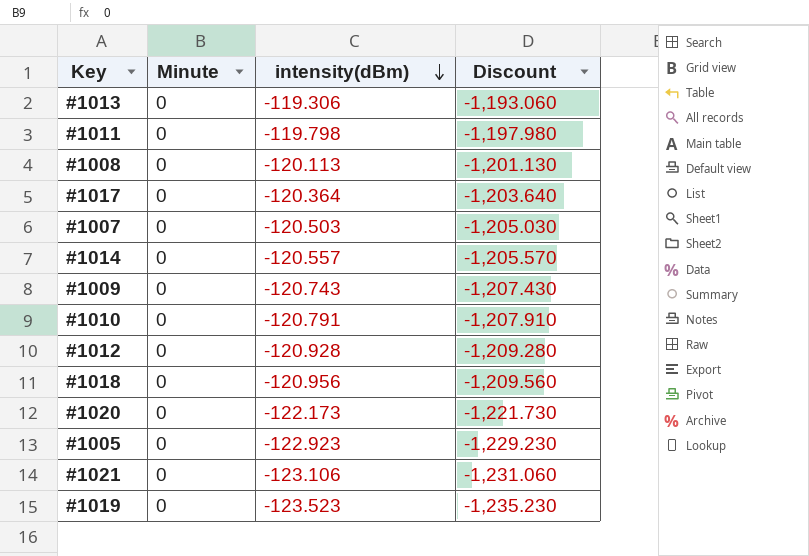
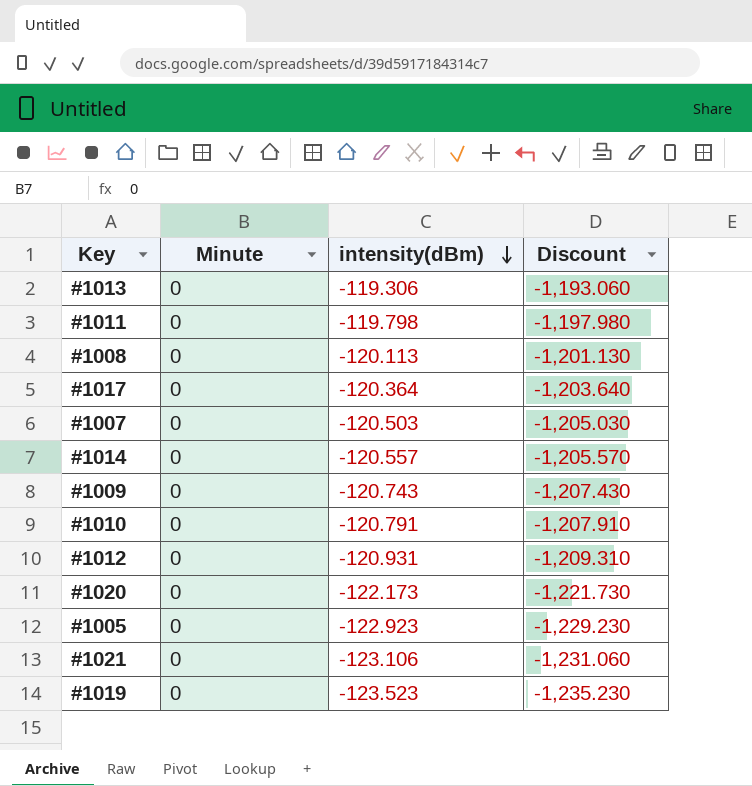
row #1018: 0 | -120.956 | -1,209.560 -> none
#1012 | intensity(dBm): -120.928 -> -120.931
#1012 | Discount: -1,209.280 -> -1,209.310

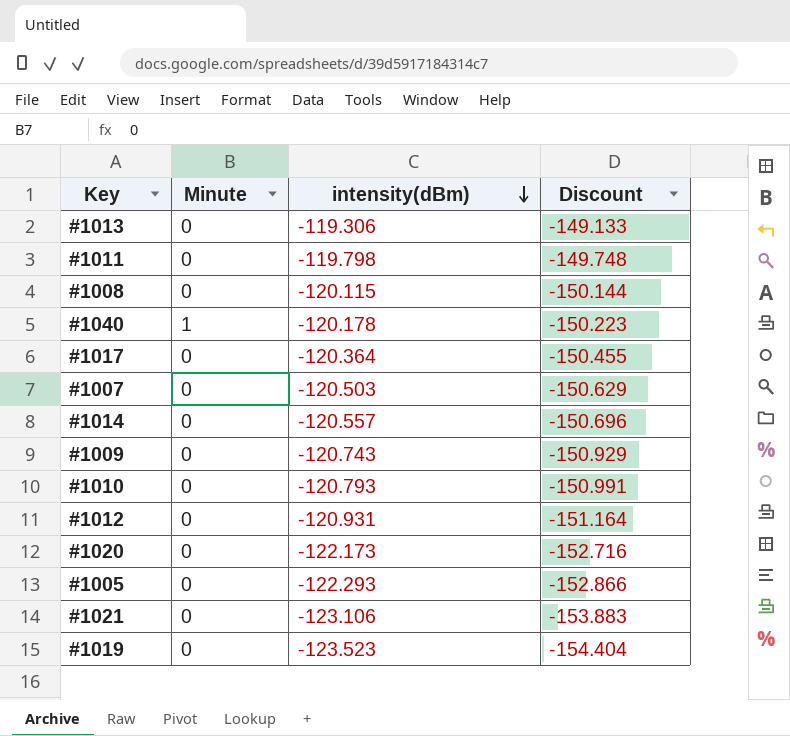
column Discount | formula: [intensity(dBm)] * 10 -> [intensity(dBm)] * 1.25
#1008 | intensity(dBm): -120.113 -> -120.115
row #1040: none -> 1 | -120.178 | -150.223
#1010 | intensity(dBm): -120.791 -> -120.793
#1005 | intensity(dBm): -122.923 -> -122.293

